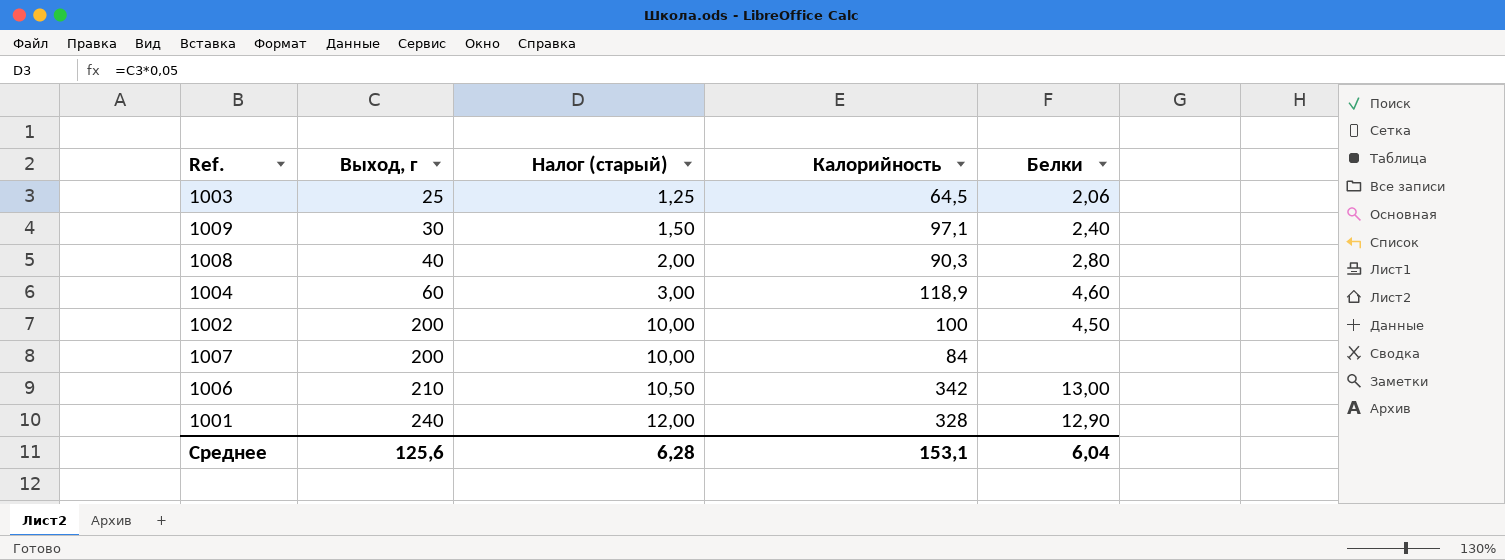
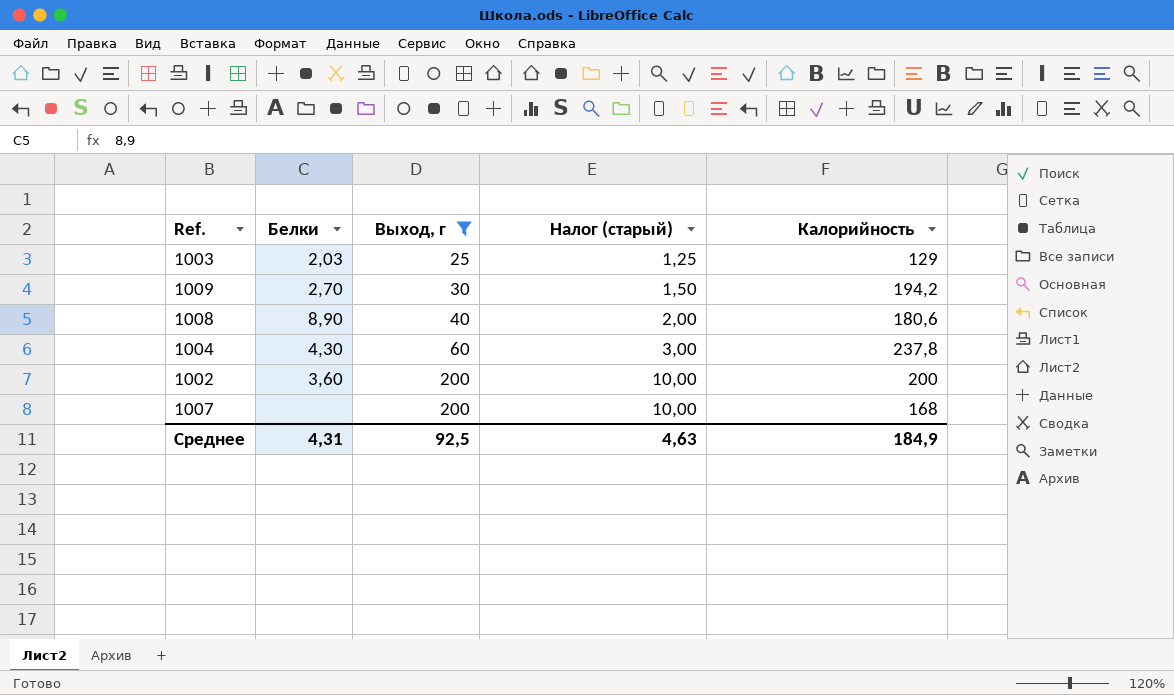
filter: none -> Выход, г <= 200
column Белки | position: 5 -> 2
1003 | Белки: 2,06 -> 2,03
1003 | Калорийность: 64,5 -> 129
1009 | Белки: 2,40 -> 2,70
1009 | Калорийность: 97,1 -> 194,2
1008 | Белки: 2,80 -> 8,90
1008 | Калорийность: 90,3 -> 180,6
1004 | Белки: 4,60 -> 4,30
1004 | Калорийность: 118,9 -> 237,8
1002 | Белки: 4,50 -> 3,60
1002 | Калорийность: 100 -> 200
1007 | Калорийность: 84 -> 168
Среднее | Белки: 6,04 -> 4,31
Среднее | Выход, г: 125,6 -> 92,5
Среднее | Налог (старый): 6,28 -> 4,63
Среднее | Калорийность: 153,1 -> 184,9

